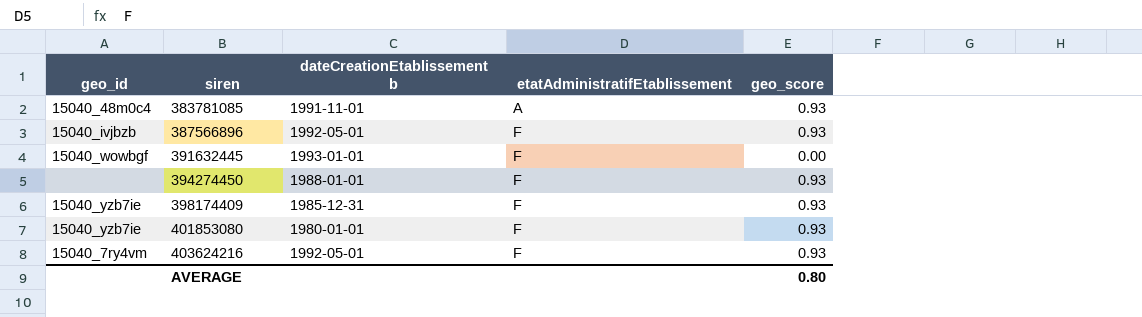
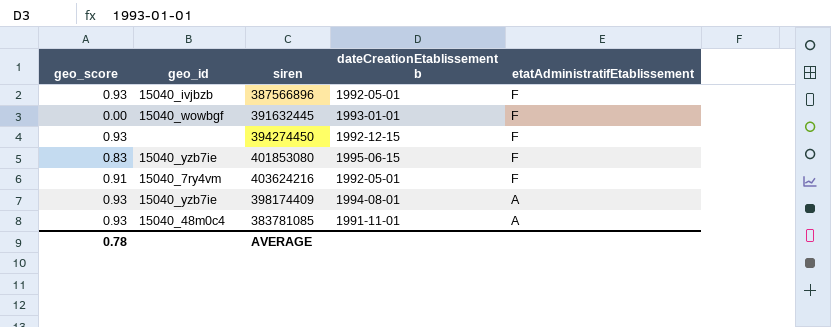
row order: siren ascending -> etatAdministratifEtablissement descending
column geo_score | position: 5 -> 1
394274450 | dateCreationEtablissement b: 1988-01-01 -> 1992-12-15
401853080 | geo_score: 0.93 -> 0.83
401853080 | dateCreationEtablissement b: 1980-01-01 -> 1995-06-15
403624216 | geo_score: 0.93 -> 0.91
398174409 | dateCreationEtablissement b: 1985-12-31 -> 1994-08-01
398174409 | etatAdministratifEtablissement: F -> A
AVERAGE | geo_score: 0.80 -> 0.78

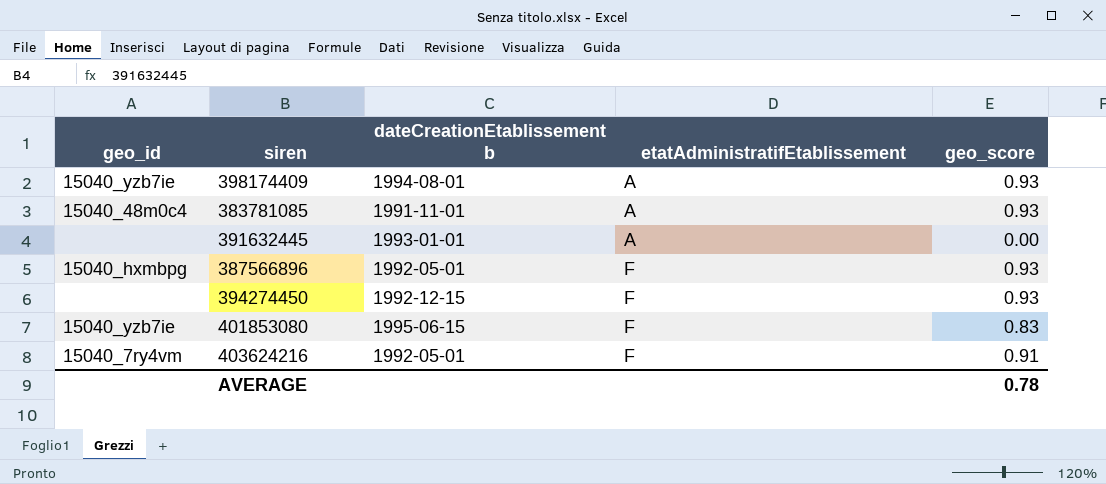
row order: etatAdministratifEtablissement descending -> etatAdministratifEtablissement ascending
column geo_score | position: 1 -> 5
391632445 | geo_id: 15040_wowbgf -> none
391632445 | etatAdministratifEtablissement: F -> A
387566896 | geo_id: 15040_ivjbzb -> 15040_hxmbpg

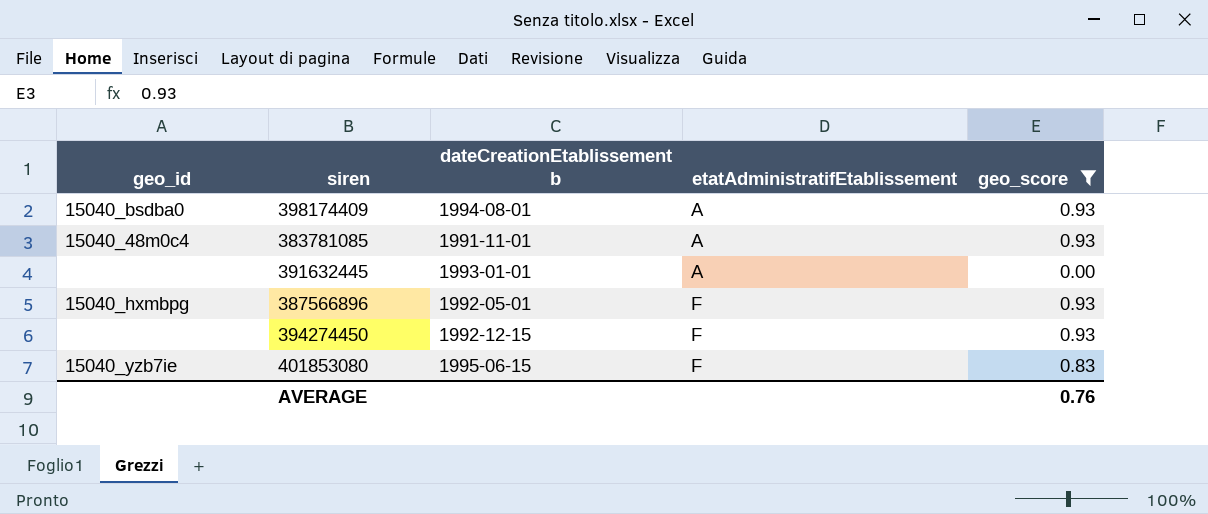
filter: none -> geo_score != 0.91
398174409 | geo_id: 15040_yzb7ie -> 15040_bsdba0
AVERAGE | geo_score: 0.78 -> 0.76

